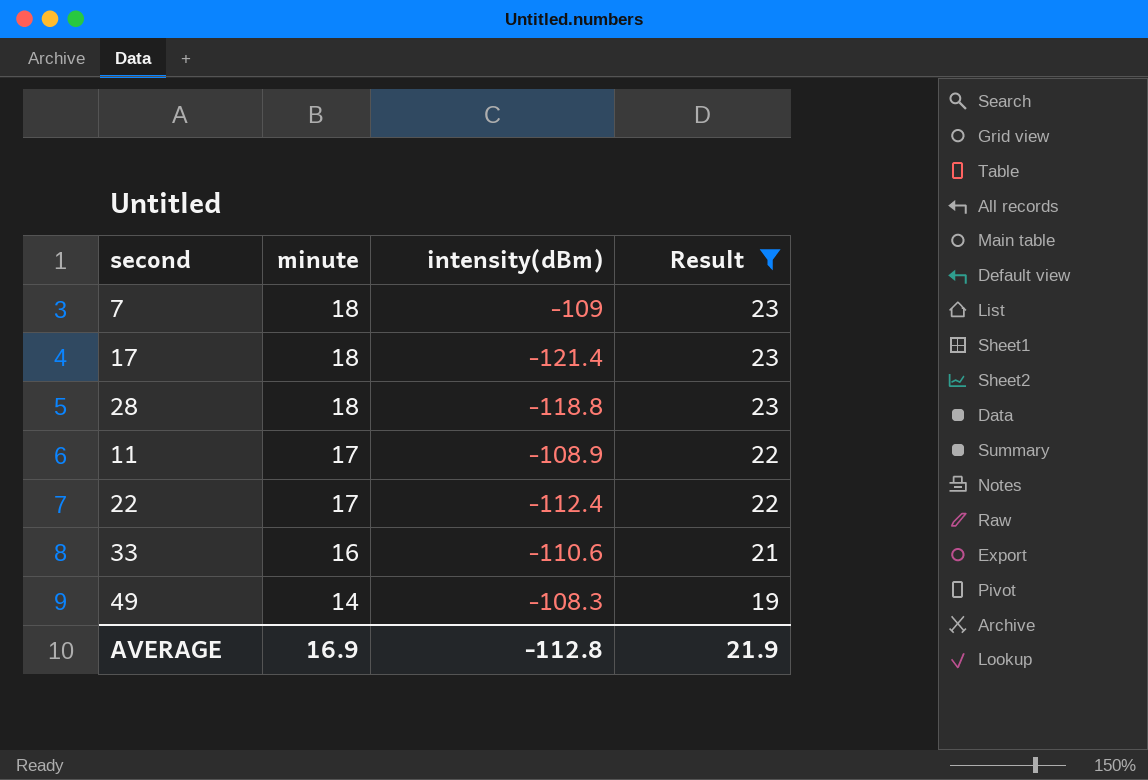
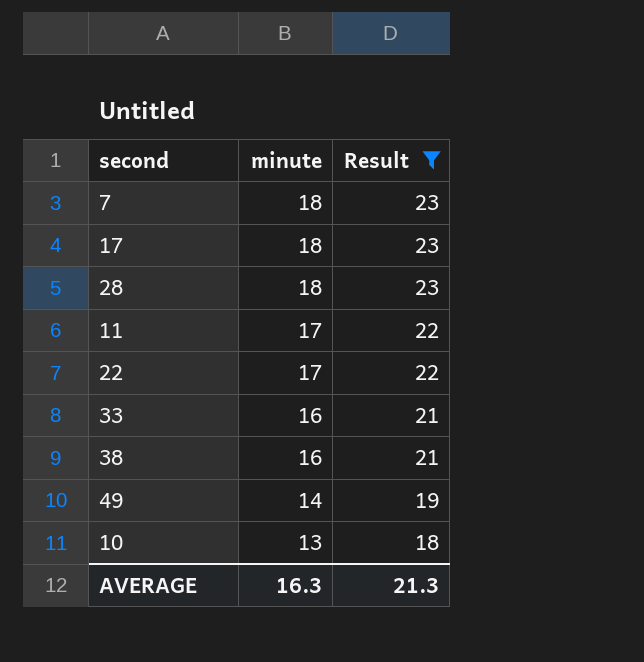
column intensity(dBm) | position: 3 -> none
row 38: none -> 16 | 21
row 10: none -> 13 | 18
AVERAGE | minute: 16.9 -> 16.3
AVERAGE | Result: 21.9 -> 21.3

